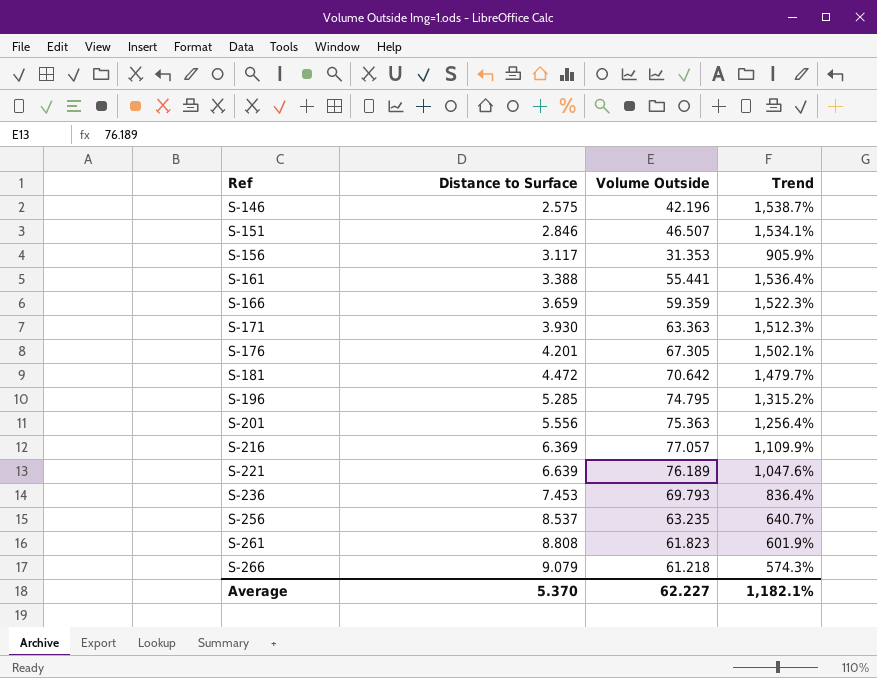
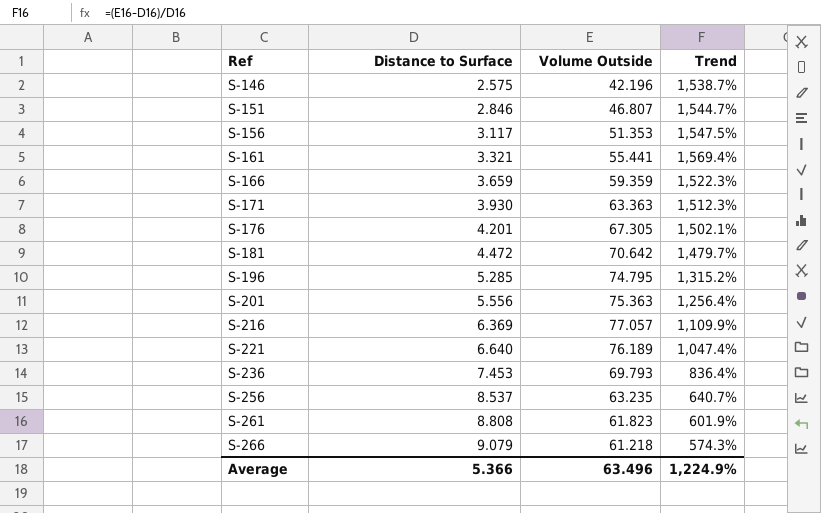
S-151 | Volume Outside: 46.507 -> 46.807
S-151 | Trend: 1,534.1% -> 1,544.7%
S-156 | Volume Outside: 31.353 -> 51.353
S-156 | Trend: 905.9% -> 1,547.5%
S-161 | Distance to Surface: 3.388 -> 3.321
S-161 | Trend: 1,536.4% -> 1,569.4%
S-221 | Distance to Surface: 6.639 -> 6.640
S-221 | Trend: 1,047.6% -> 1,047.4%
Average | Distance to Surface: 5.370 -> 5.366
Average | Volume Outside: 62.227 -> 63.496
Average | Trend: 1,182.1% -> 1,224.9%

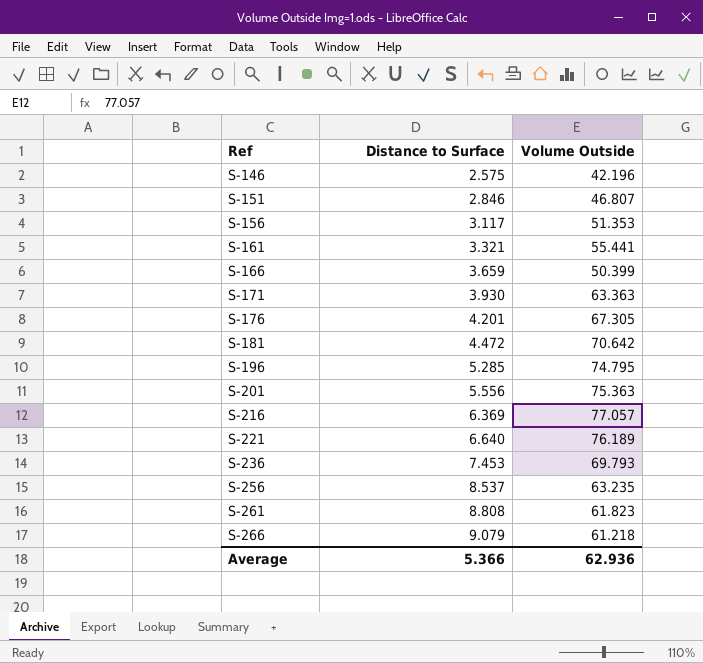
column Trend | formula: ([Volume Outside] - [Distance to Surface]) / [Distance to Surface] -> none
S-166 | Volume Outside: 59.359 -> 50.399
Average | Volume Outside: 63.496 -> 62.936

